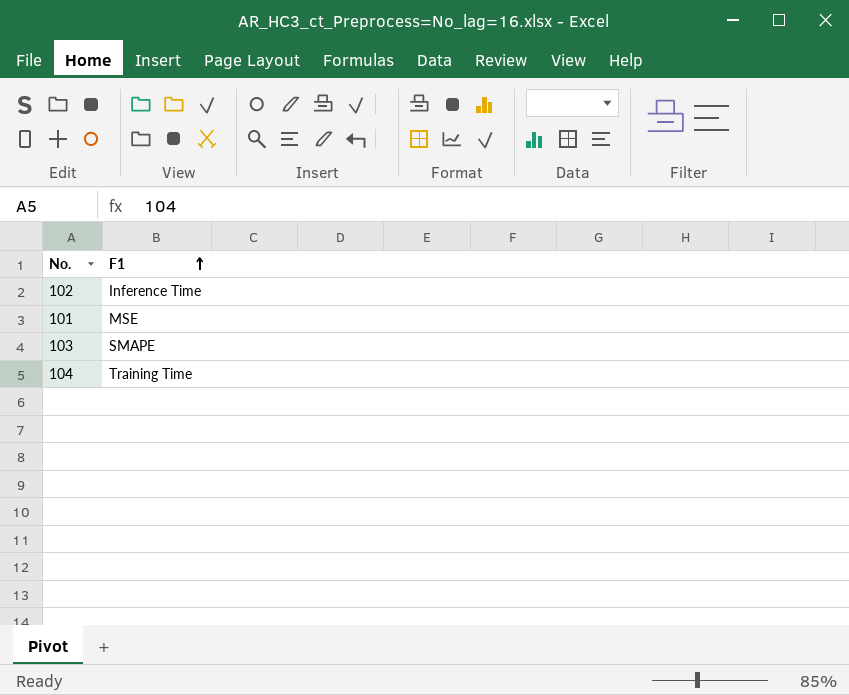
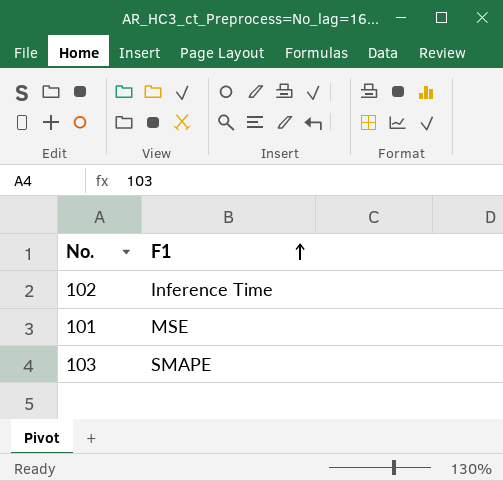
row 104: Training Time -> none

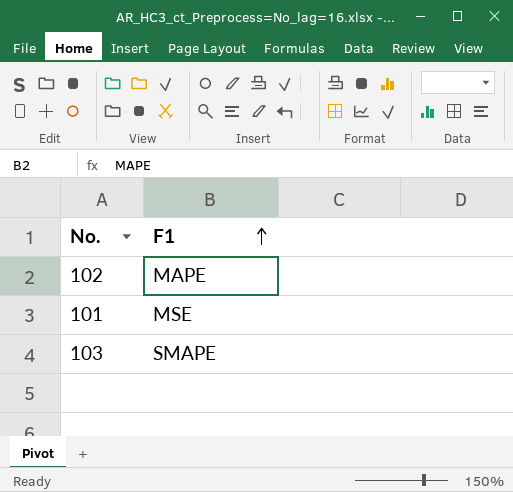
102 | F1: Inference Time -> MAPE

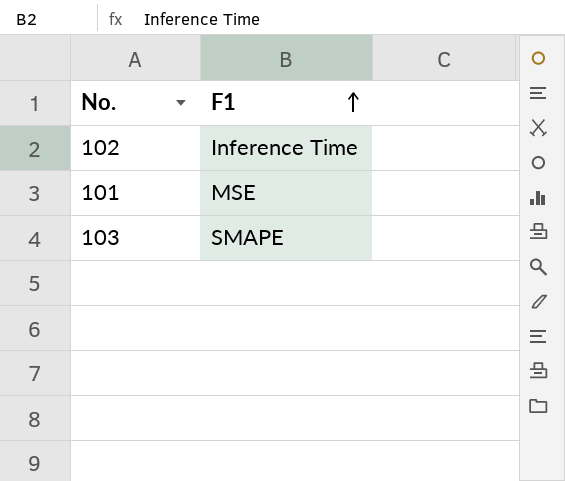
102 | F1: MAPE -> Inference Time

